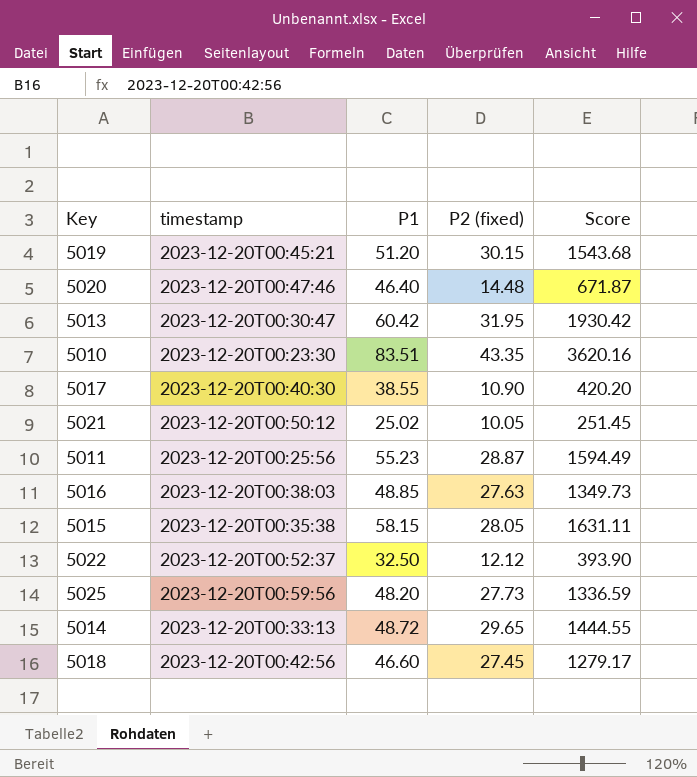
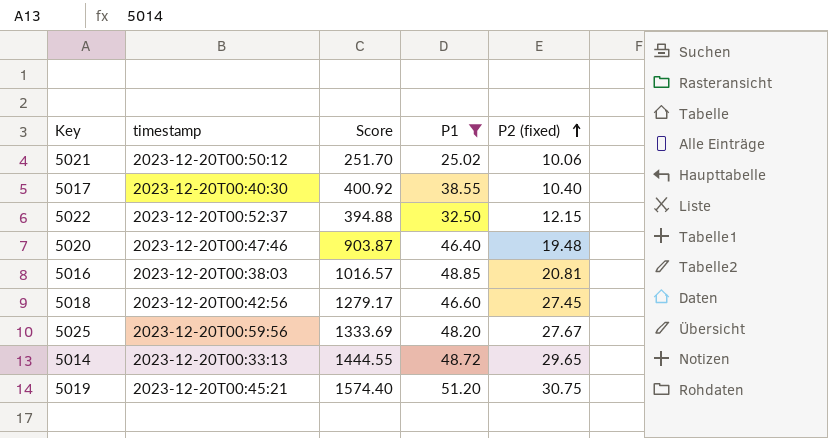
filter: none -> P1 <= 51.20
row order: none -> P2 (fixed) ascending
column Score | position: 5 -> 3
5021 | Score: 251.45 -> 251.70
5021 | P2 (fixed): 10.05 -> 10.06
5017 | Score: 420.20 -> 400.92
5017 | P2 (fixed): 10.90 -> 10.40
5022 | Score: 393.90 -> 394.88
5022 | P2 (fixed): 12.12 -> 12.15
5020 | Score: 671.87 -> 903.87
5020 | P2 (fixed): 14.48 -> 19.48
5016 | Score: 1349.73 -> 1016.57
5016 | P2 (fixed): 27.63 -> 20.81
5025 | Score: 1336.59 -> 1333.69
5025 | P2 (fixed): 27.73 -> 27.67
5019 | Score: 1543.68 -> 1574.40
5019 | P2 (fixed): 30.15 -> 30.75

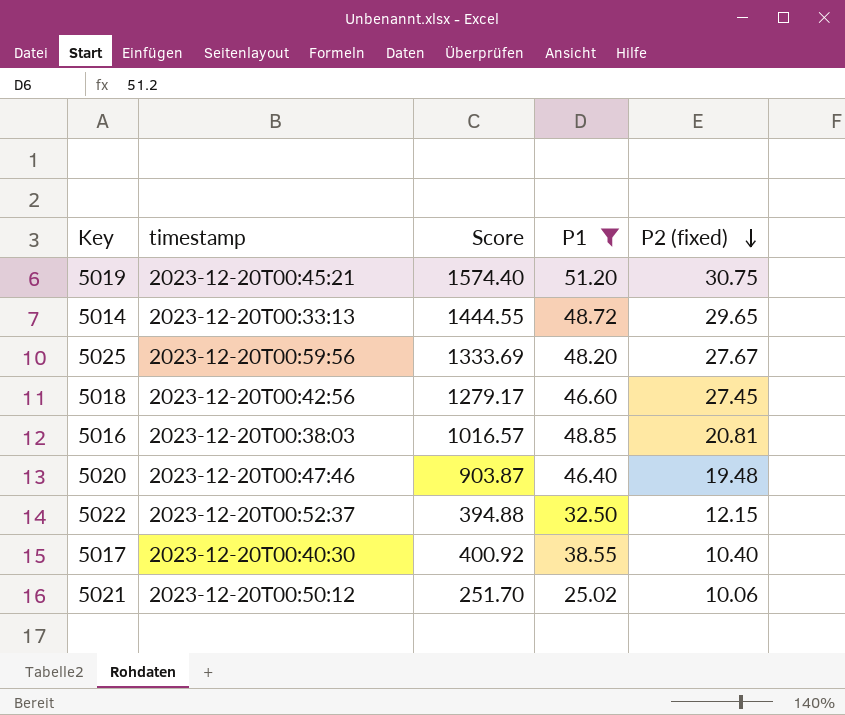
row order: P2 (fixed) ascending -> P2 (fixed) descending

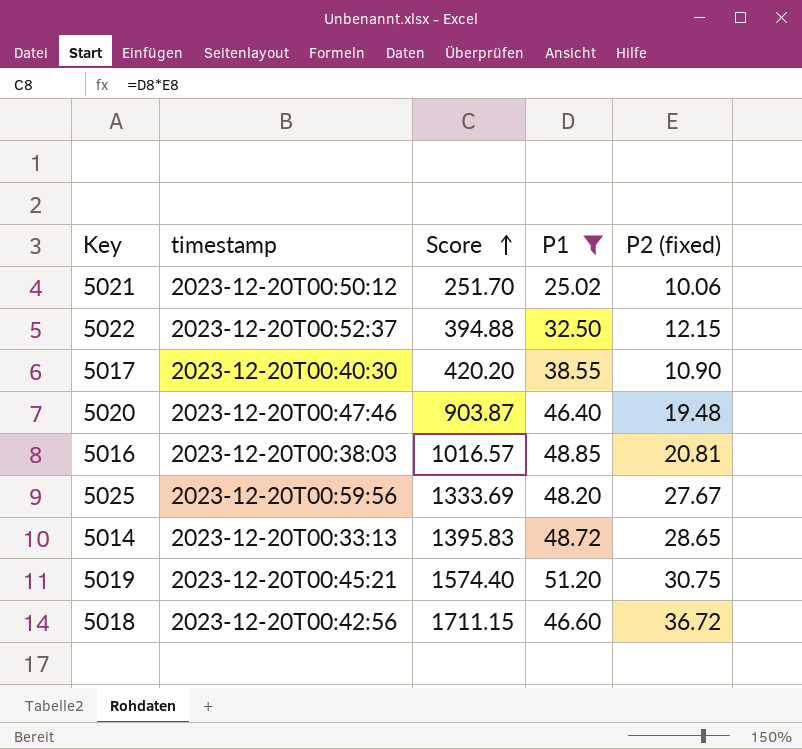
row order: P2 (fixed) descending -> Score ascending
5017 | Score: 400.92 -> 420.20
5017 | P2 (fixed): 10.40 -> 10.90
5014 | Score: 1444.55 -> 1395.83
5014 | P2 (fixed): 29.65 -> 28.65
5018 | Score: 1279.17 -> 1711.15
5018 | P2 (fixed): 27.45 -> 36.72

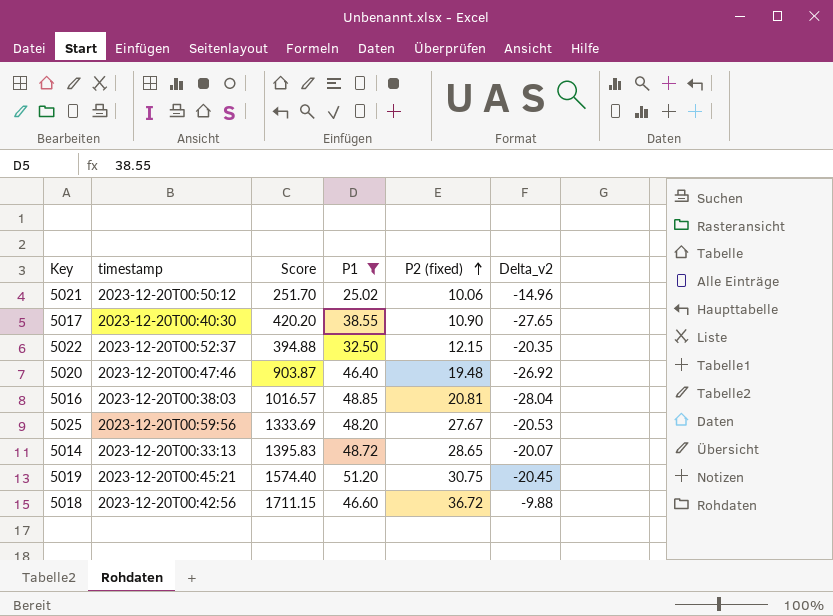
row order: Score ascending -> P2 (fixed) ascending
column Delta_v2 | formula: none -> [P2 (fixed)] - [P1]

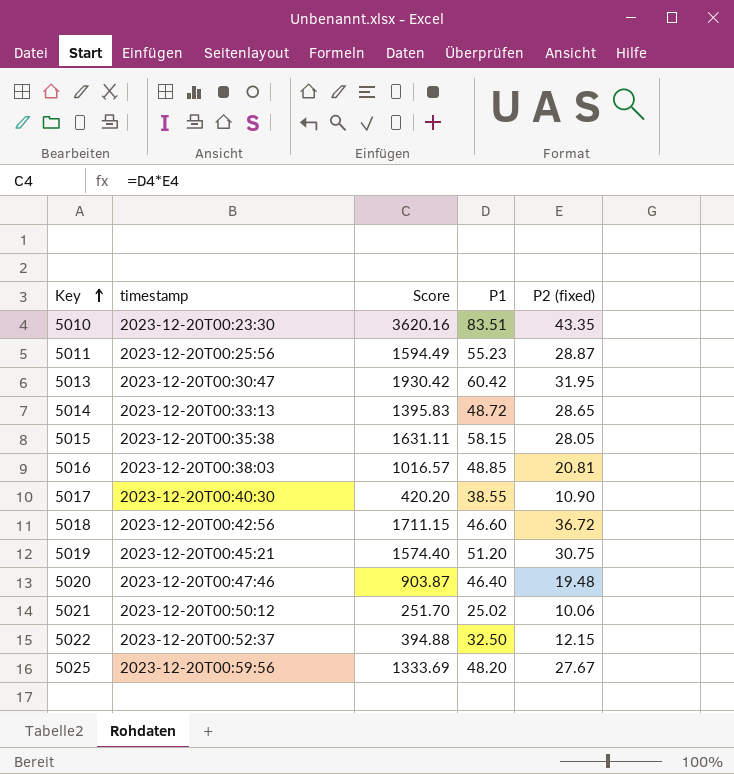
filter: P1 <= 51.20 -> none
row order: P2 (fixed) ascending -> Key ascending
column Delta_v2 | formula: [P2 (fixed)] - [P1] -> none

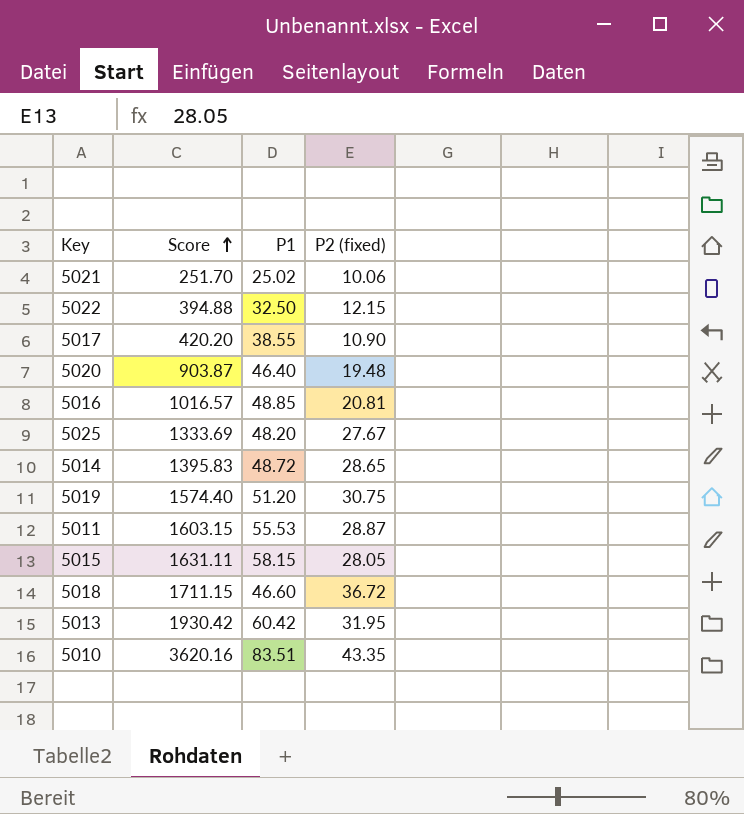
row order: Key ascending -> Score ascending
column timestamp | position: 2 -> none
5011 | Score: 1594.49 -> 1603.15
5011 | P1: 55.23 -> 55.53

